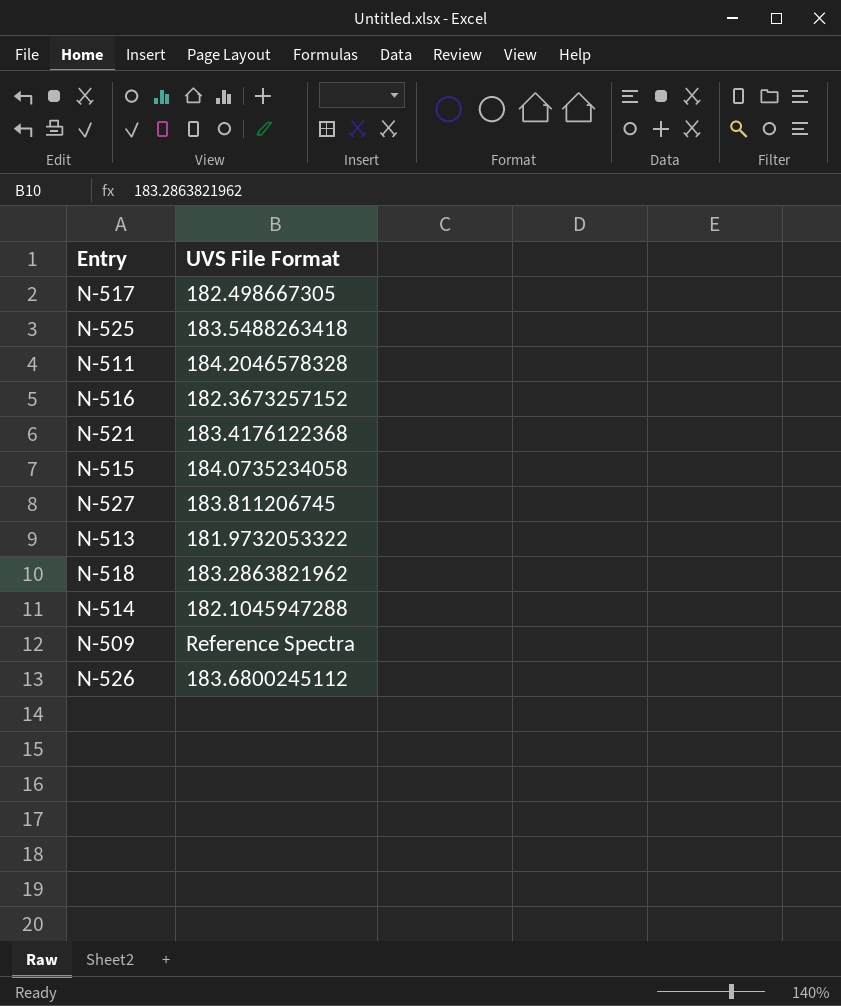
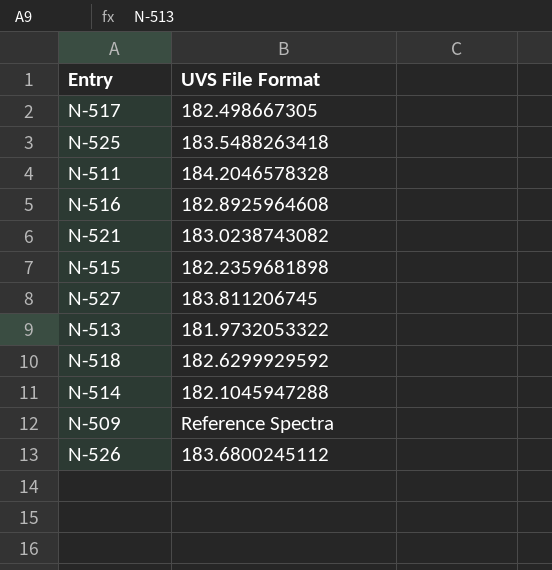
N-516 | UVS File Format: 182.3673257152 -> 182.8925964608
N-521 | UVS File Format: 183.4176122368 -> 183.0238743082
N-515 | UVS File Format: 184.0735234058 -> 182.2359681898
N-518 | UVS File Format: 183.2863821962 -> 182.6299929592

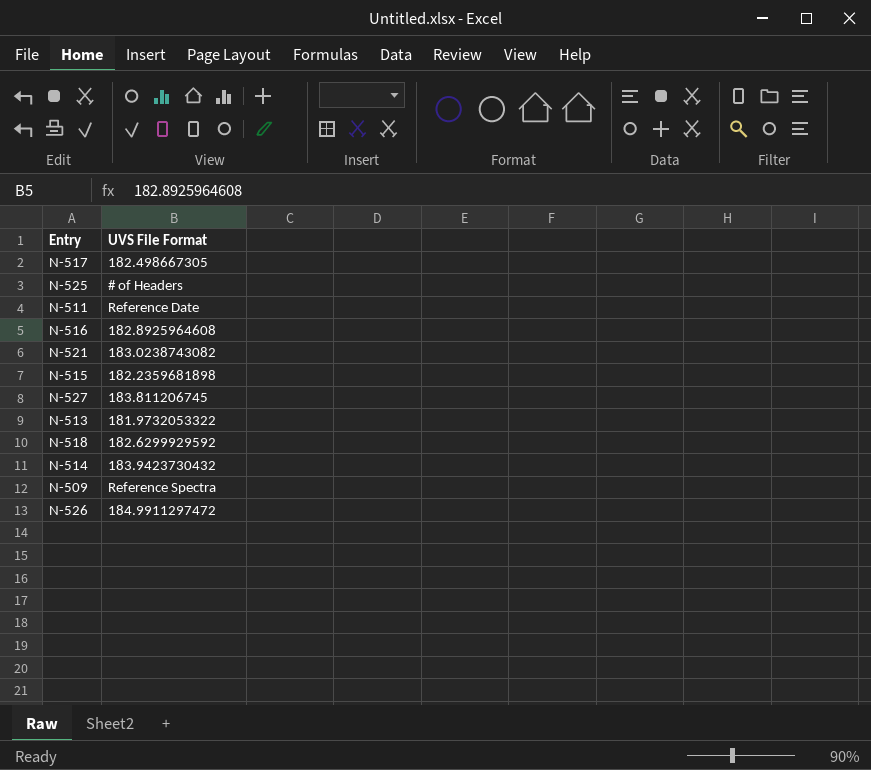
N-525 | UVS File Format: 183.5488263418 -> # of Headers
N-511 | UVS File Format: 184.2046578328 -> Reference Date
N-514 | UVS File Format: 182.1045947288 -> 183.9423730432
N-526 | UVS File Format: 183.6800245112 -> 184.9911297472

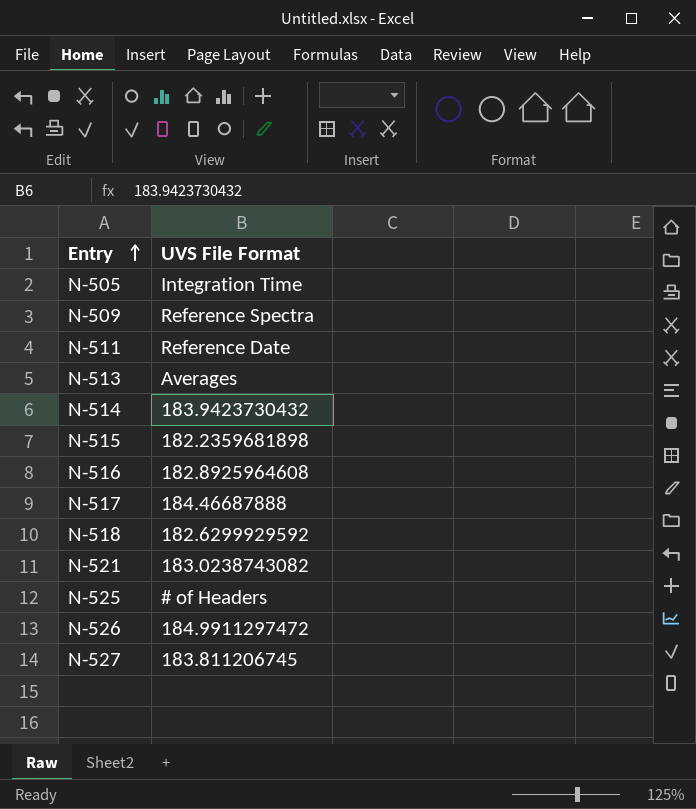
row order: none -> Entry ascending
row N-505: none -> Integration Time
N-513 | UVS File Format: 181.9732053322 -> Averages
N-517 | UVS File Format: 182.498667305 -> 184.46687888

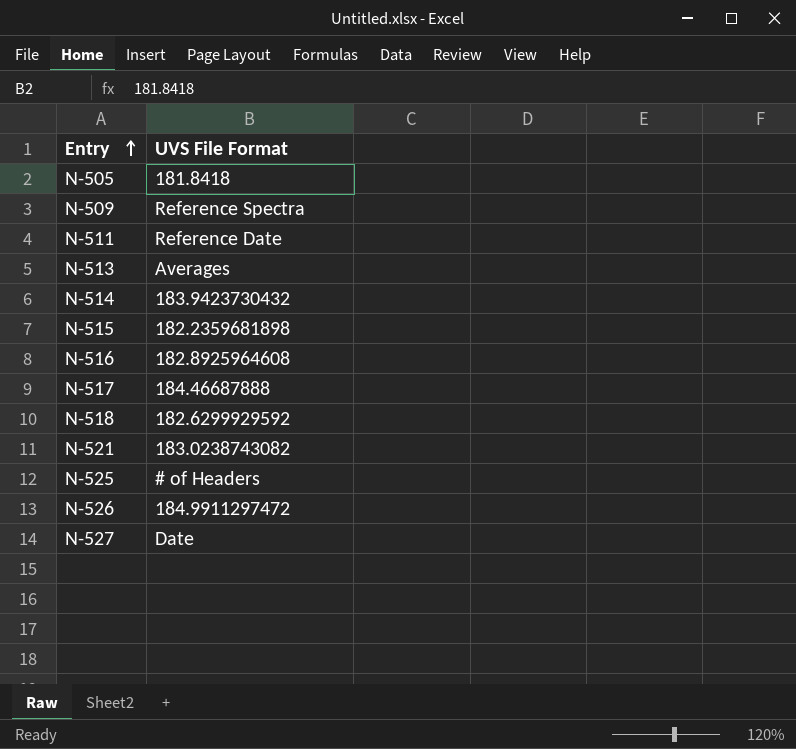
N-505 | UVS File Format: Integration Time -> 181.8418
N-527 | UVS File Format: 183.811206745 -> Date

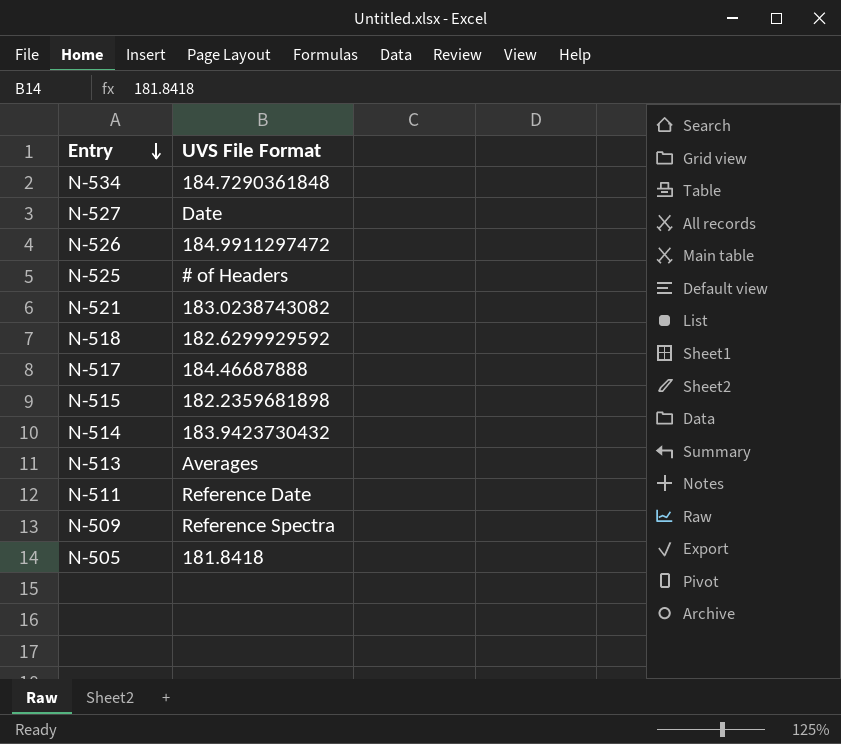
row order: Entry ascending -> Entry descending
row N-516: 182.8925964608 -> none
row N-534: none -> 184.7290361848

